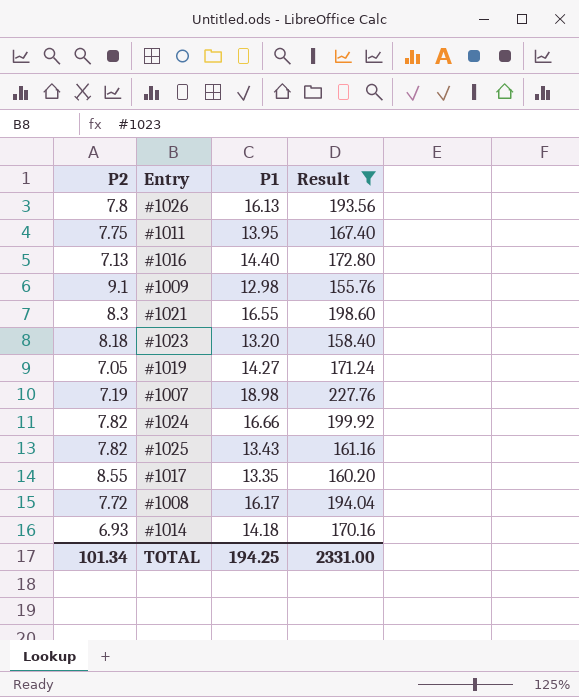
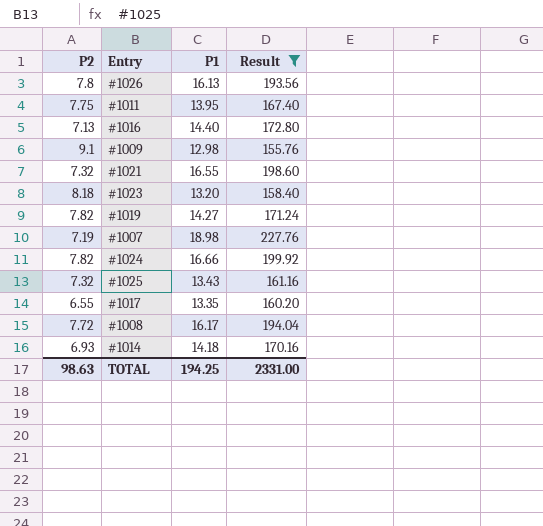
#1021 | P2: 8.3 -> 7.32
#1019 | P2: 7.05 -> 7.82
#1025 | P2: 7.82 -> 7.32
#1017 | P2: 8.55 -> 6.55
TOTAL | P2: 101.34 -> 98.63

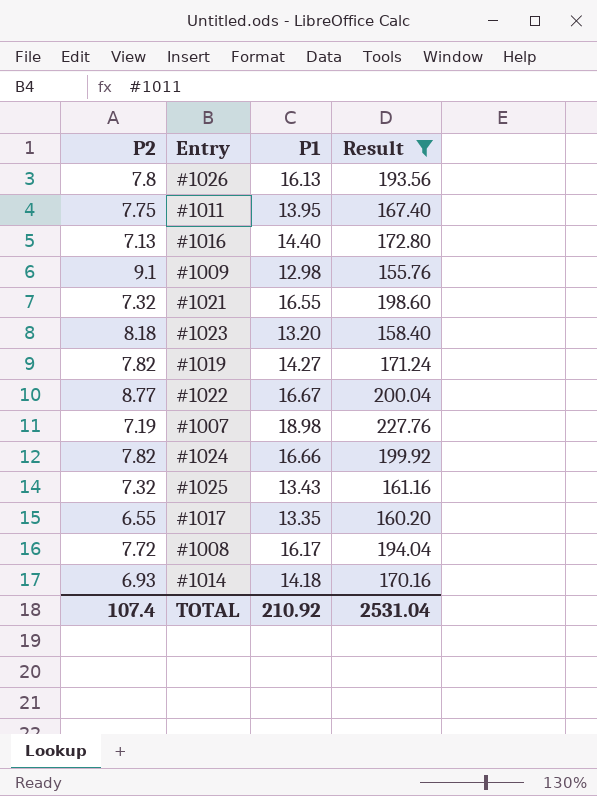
row #1022: none -> 8.77 | 16.67 | 200.04
TOTAL | P2: 98.63 -> 107.4
TOTAL | P1: 194.25 -> 210.92
TOTAL | Result: 2331.00 -> 2531.04

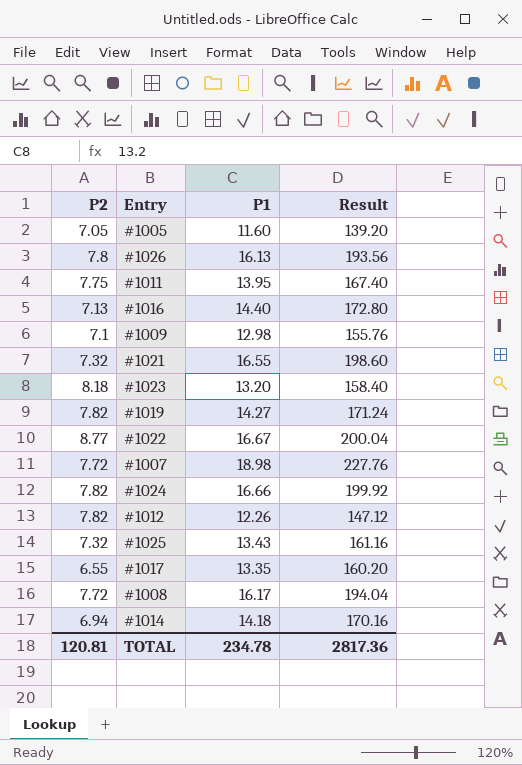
filter: Result >= 155.76 -> none
#1009 | P2: 9.1 -> 7.1
#1007 | P2: 7.19 -> 7.72
#1014 | P2: 6.93 -> 6.94
TOTAL | P2: 107.4 -> 120.81
TOTAL | P1: 210.92 -> 234.78
TOTAL | Result: 2531.04 -> 2817.36

